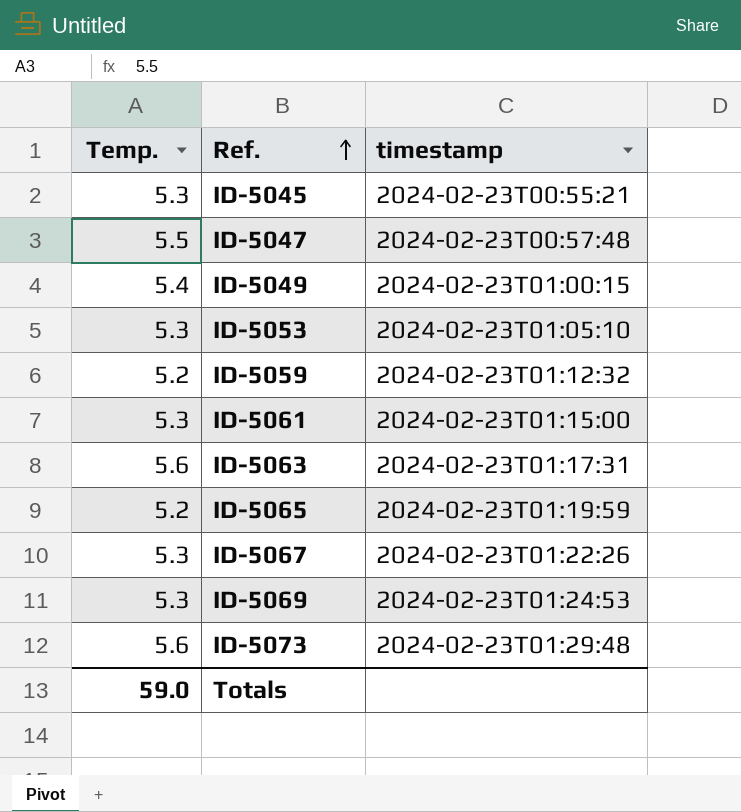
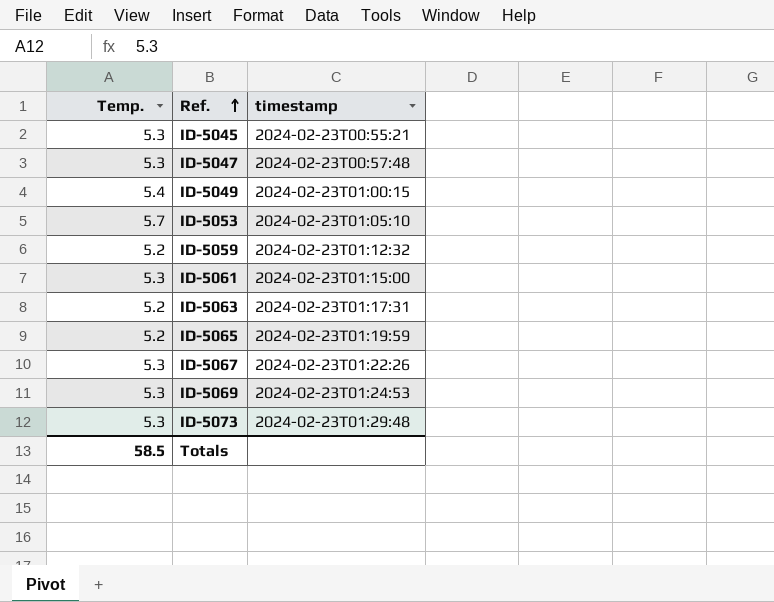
ID-5047 | Temp.: 5.5 -> 5.3
ID-5053 | Temp.: 5.3 -> 5.7
ID-5063 | Temp.: 5.6 -> 5.2
ID-5073 | Temp.: 5.6 -> 5.3
Totals | Temp.: 59.0 -> 58.5

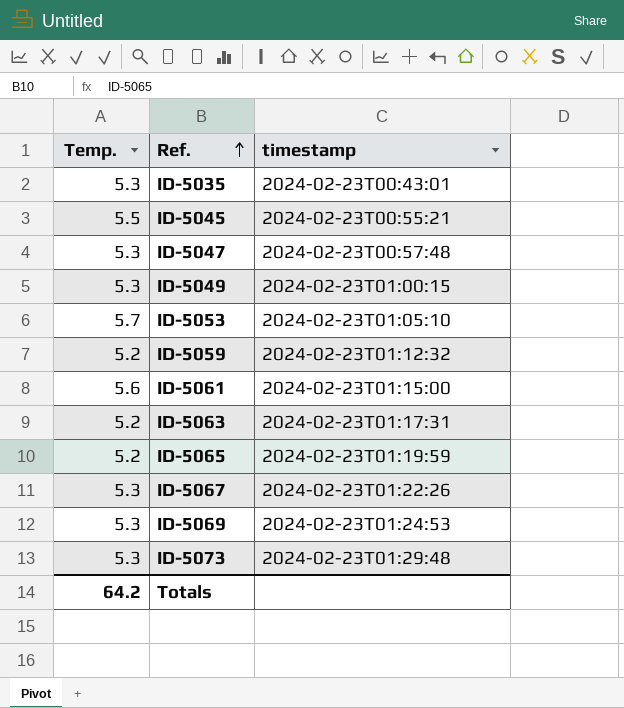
row ID-5035: none -> 5.3 | 2024-02-23T00:43:01
ID-5045 | Temp.: 5.3 -> 5.5
ID-5049 | Temp.: 5.4 -> 5.3
ID-5061 | Temp.: 5.3 -> 5.6
Totals | Temp.: 58.5 -> 64.2

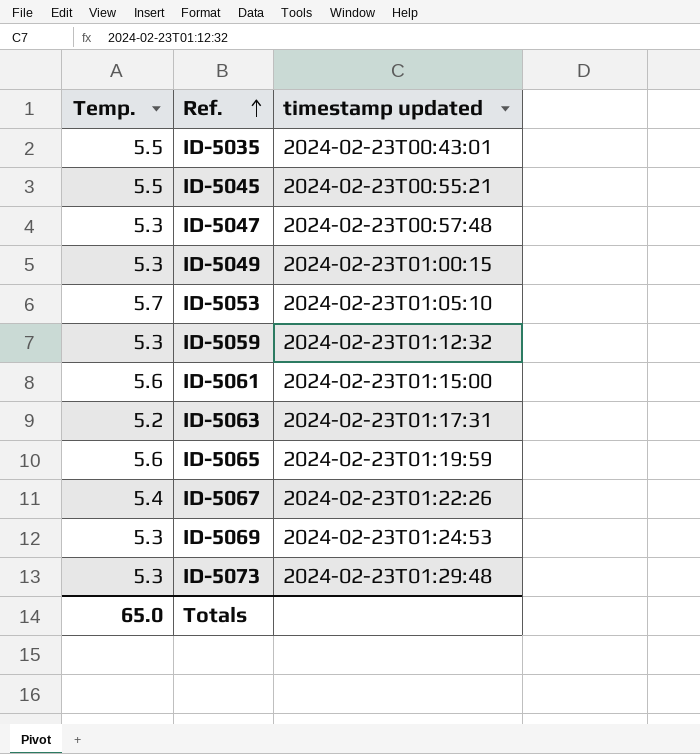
column name: timestamp -> timestamp updated
ID-5035 | Temp.: 5.3 -> 5.5
ID-5059 | Temp.: 5.2 -> 5.3
ID-5065 | Temp.: 5.2 -> 5.6
ID-5067 | Temp.: 5.3 -> 5.4
Totals | Temp.: 64.2 -> 65.0

